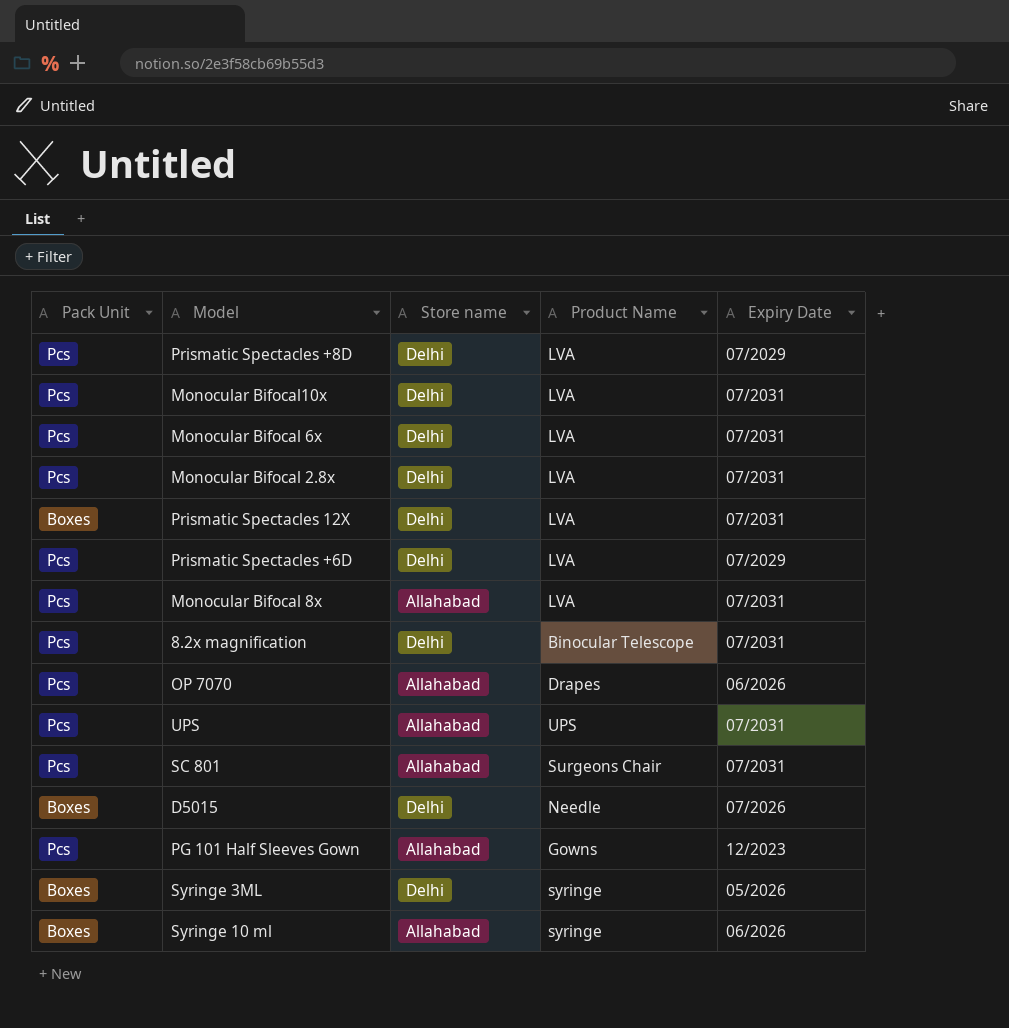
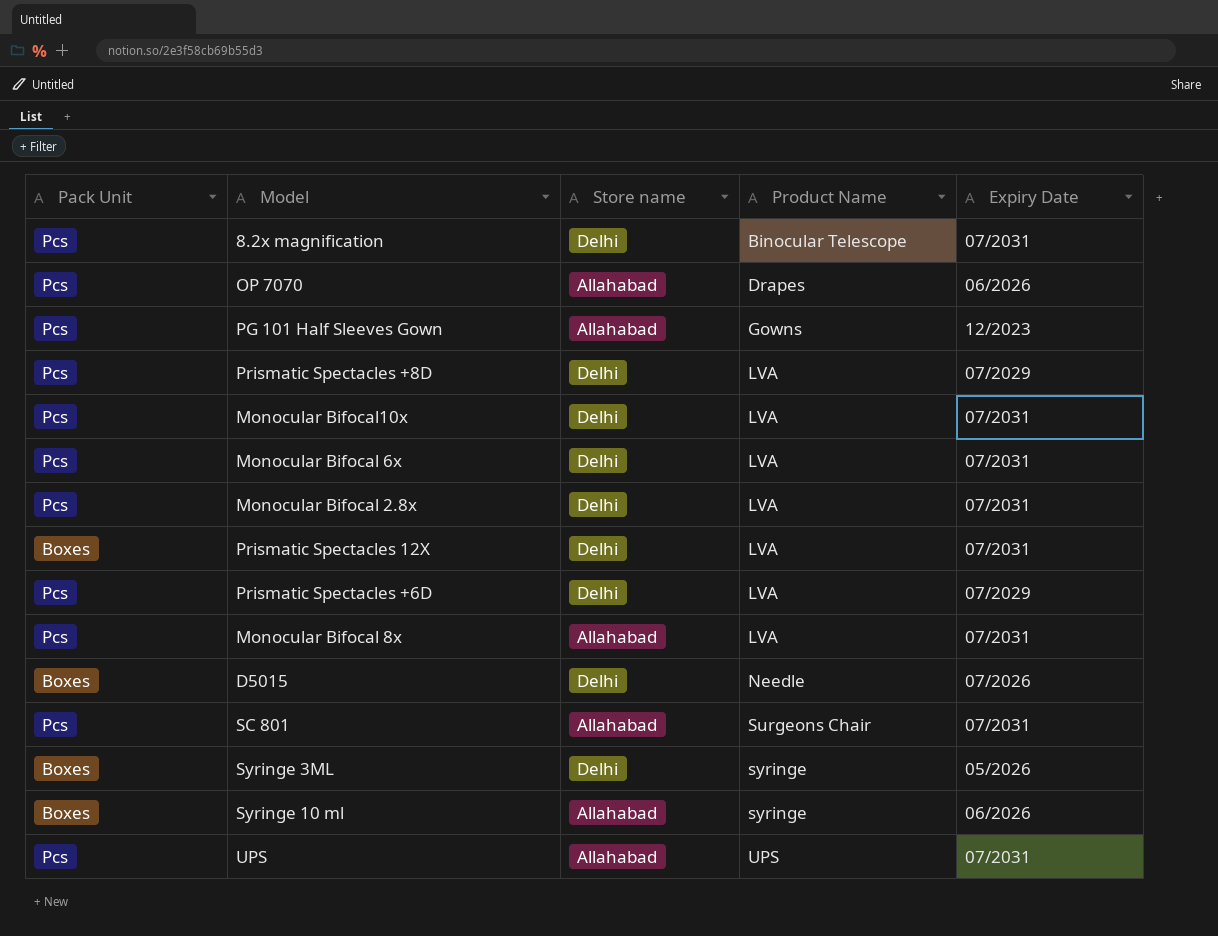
row order: none -> Product Name ascending

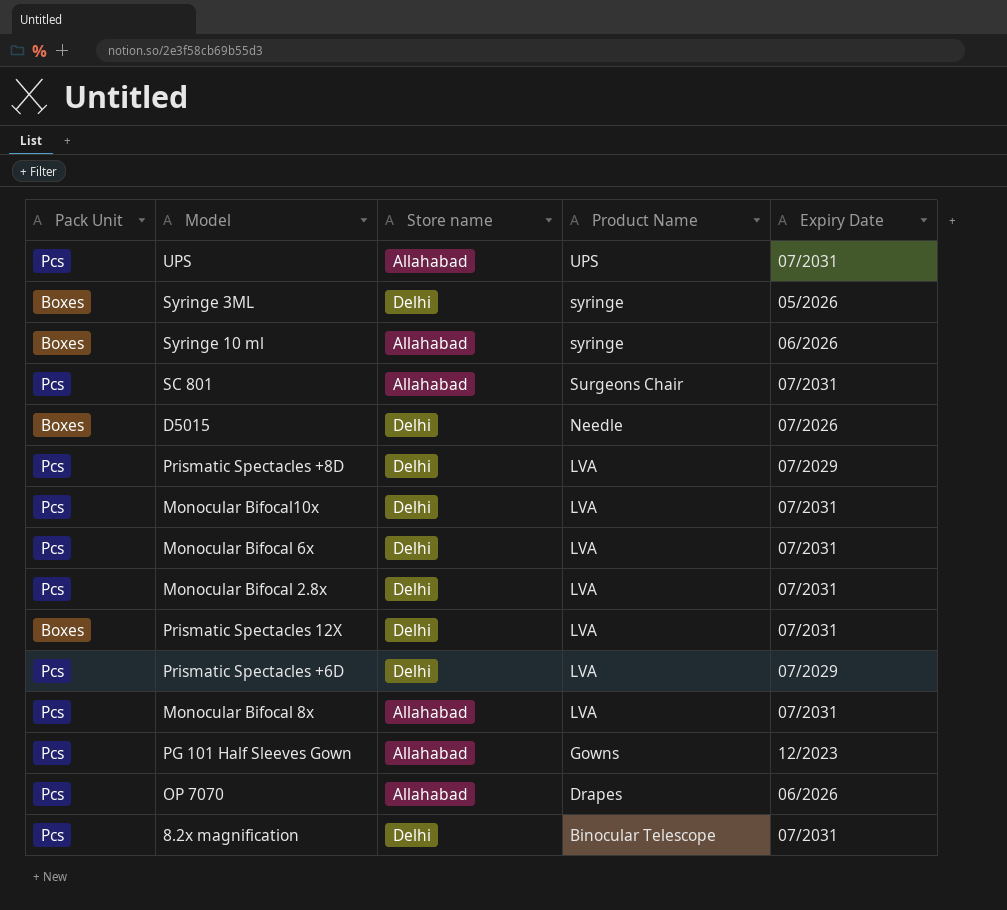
row order: Product Name ascending -> Product Name descending

